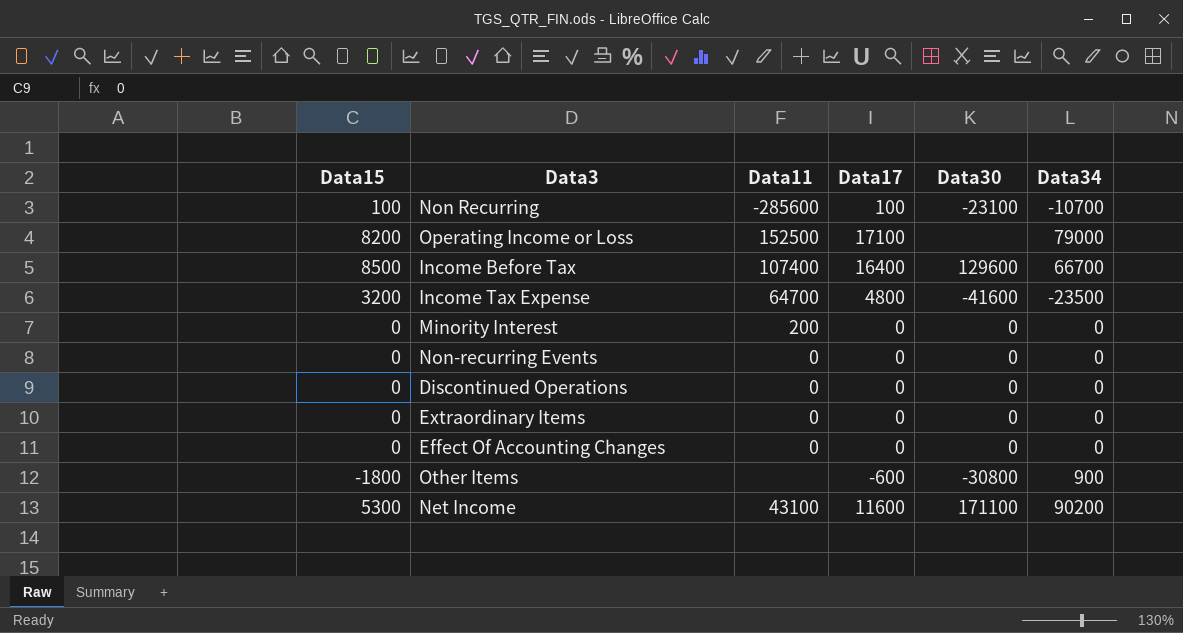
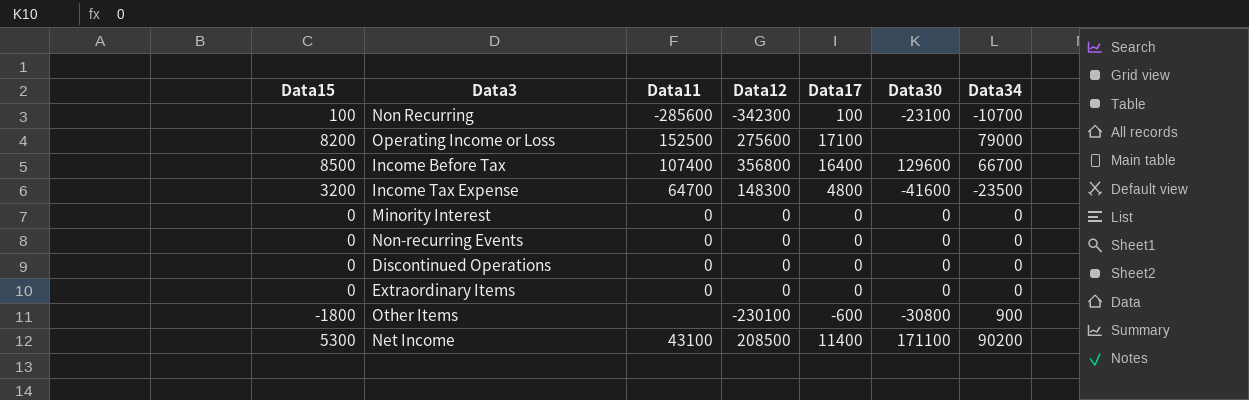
column Data12 | position: none -> 4
row Effect Of Accounting Changes: 0 | 0 | 0 | 0 | 0 -> none
Minority Interest | Data11: 200 -> 0
Net Income | Data17: 11600 -> 11400

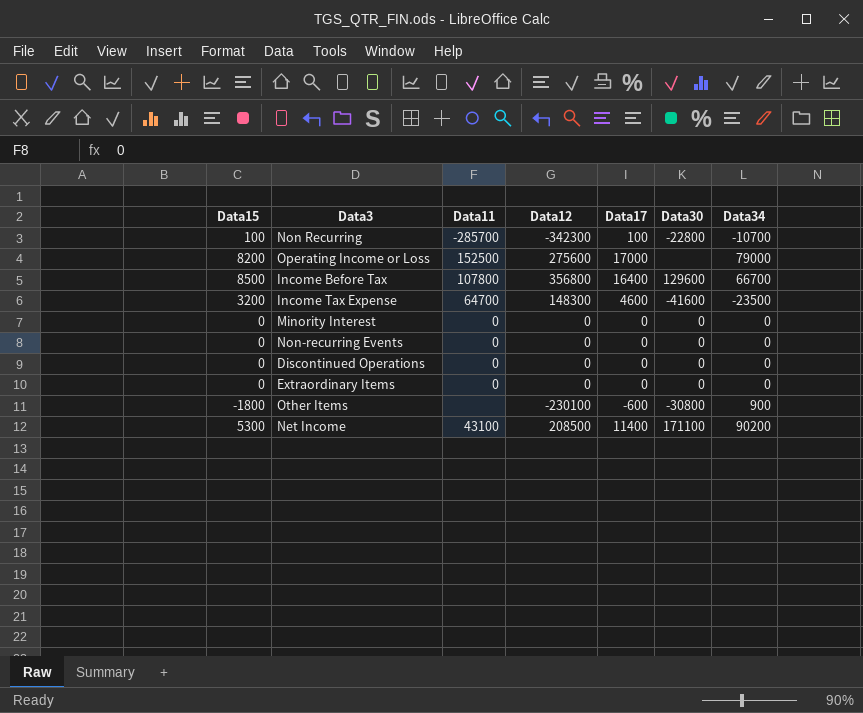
Non Recurring | Data11: -285600 -> -285700
Non Recurring | Data30: -23100 -> -22800
Operating Income or Loss | Data17: 17100 -> 17000
Income Before Tax | Data11: 107400 -> 107800
Income Tax Expense | Data17: 4800 -> 4600

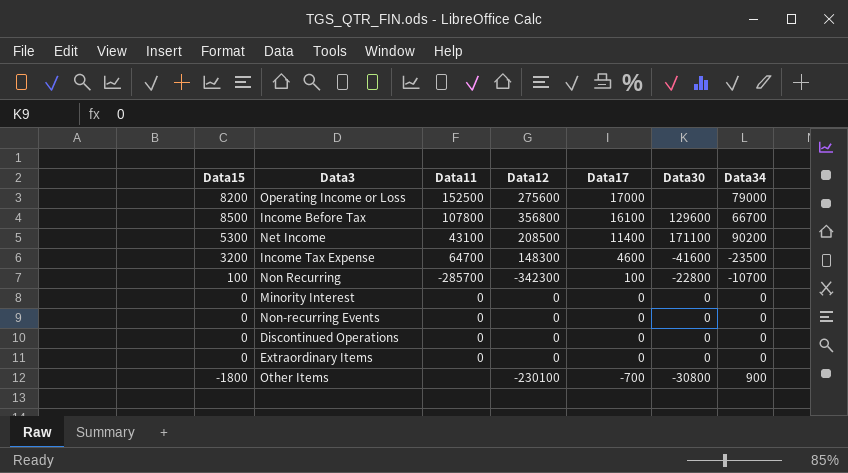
row order: none -> Data17 descending
Income Before Tax | Data17: 16400 -> 16100
Other Items | Data17: -600 -> -700

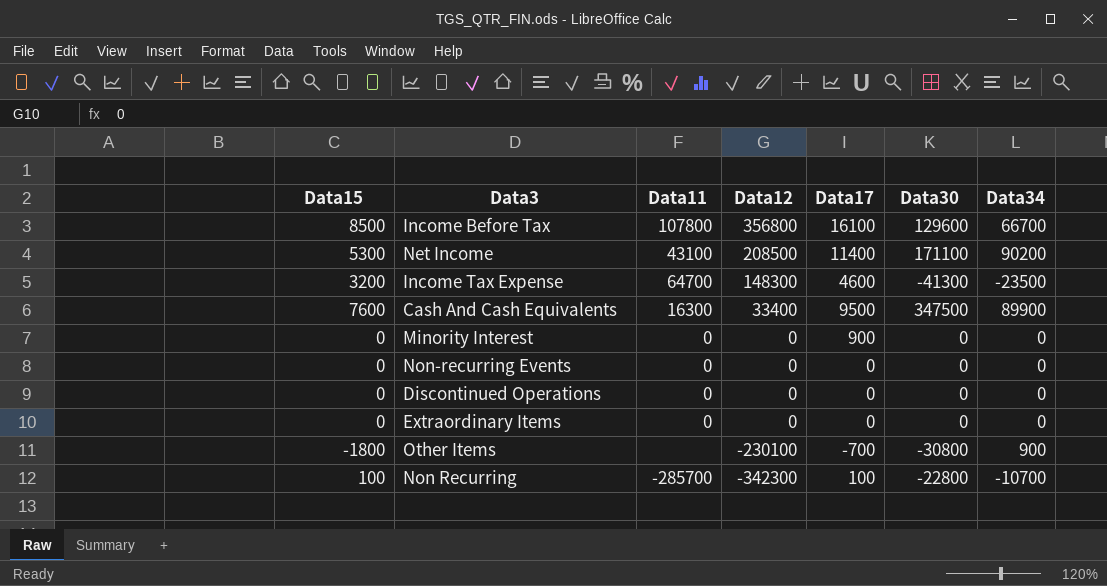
row order: Data17 descending -> Data12 descending
row Operating Income or Loss: 8200 | 152500 | 275600 | 17000 | none | 79000 -> none
Income Tax Expense | Data30: -41600 -> -41300
row Cash And Cash Equivalents: none -> 7600 | 16300 | 33400 | 9500 | 347500 | 89900
Minority Interest | Data17: 0 -> 900

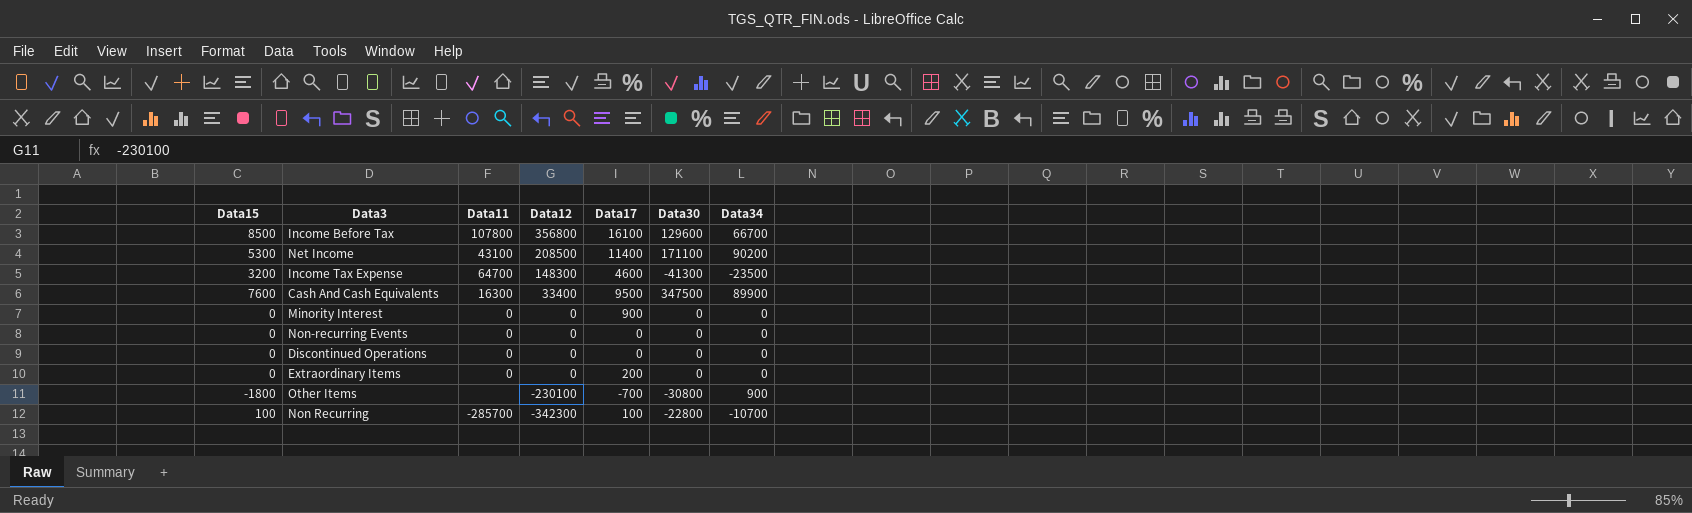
Extraordinary Items | Data17: 0 -> 200

